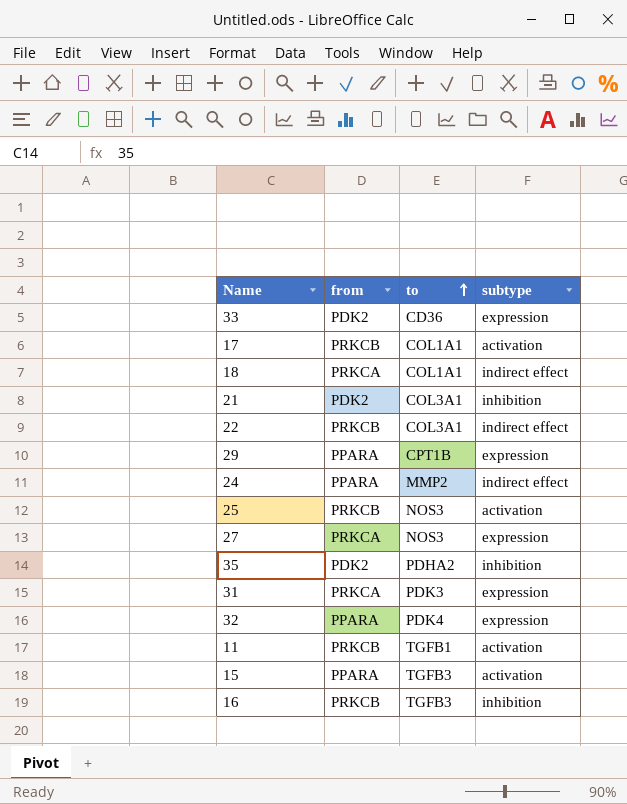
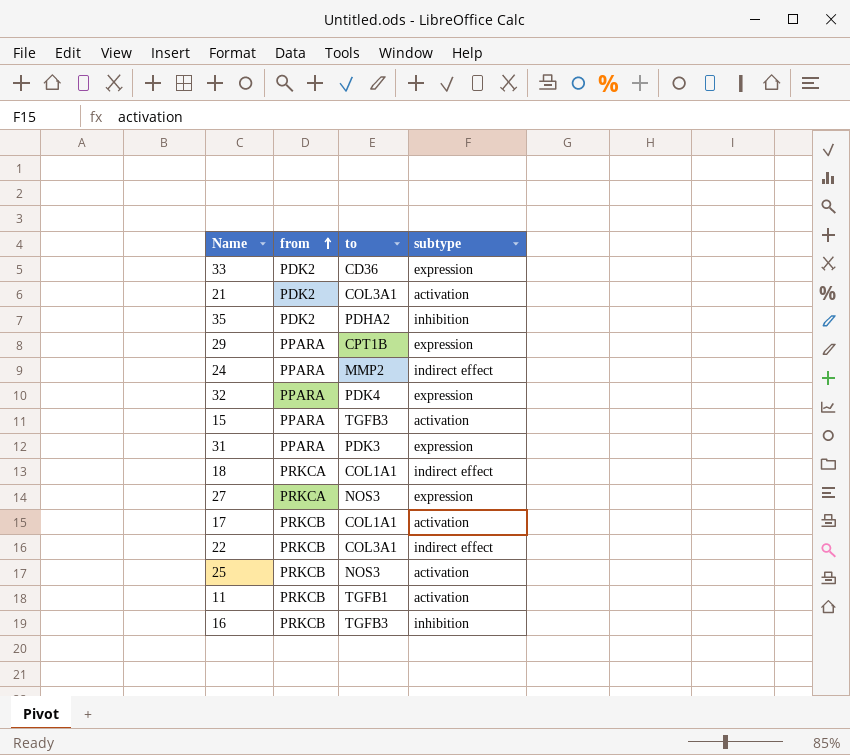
row order: to ascending -> from ascending
21 | subtype: inhibition -> activation
31 | from: PRKCA -> PPARA

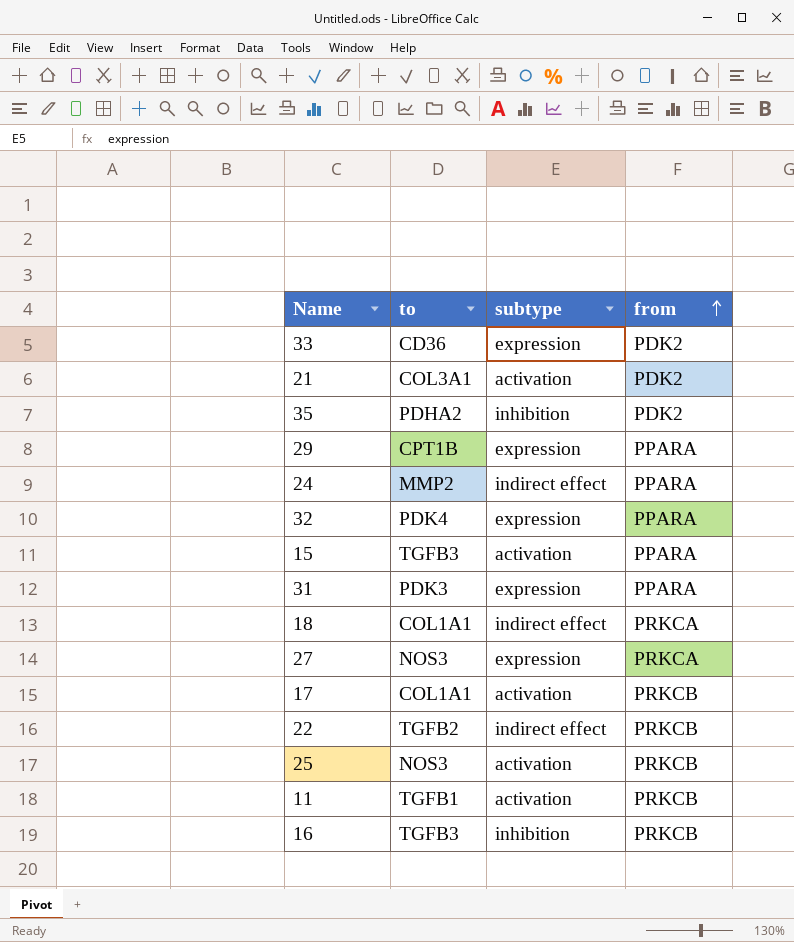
column from | position: 2 -> 4
22 | to: COL3A1 -> TGFB2

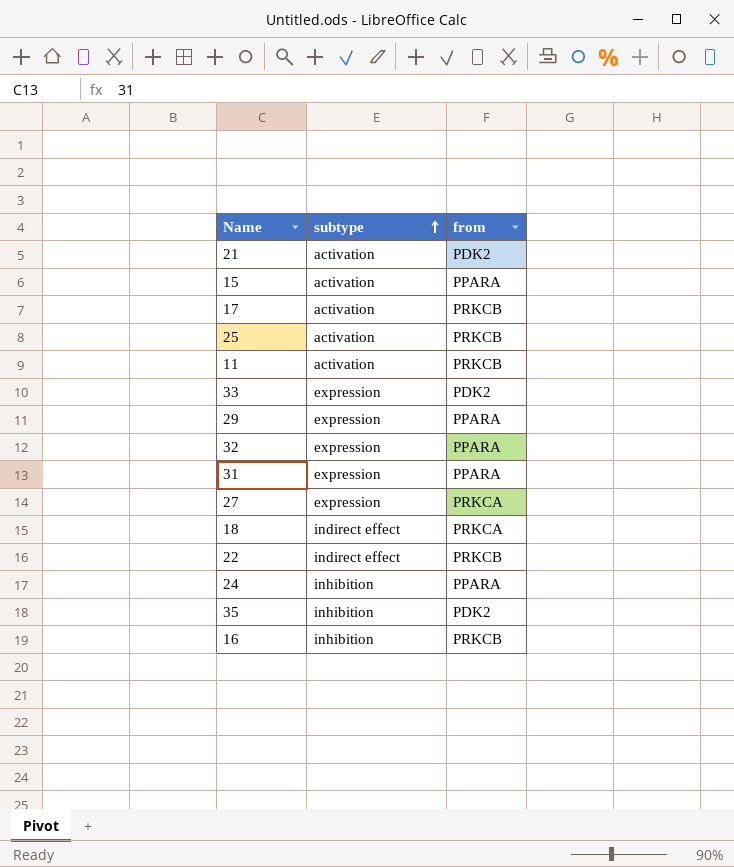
row order: from ascending -> subtype ascending
column to | position: 2 -> none
24 | subtype: indirect effect -> inhibition

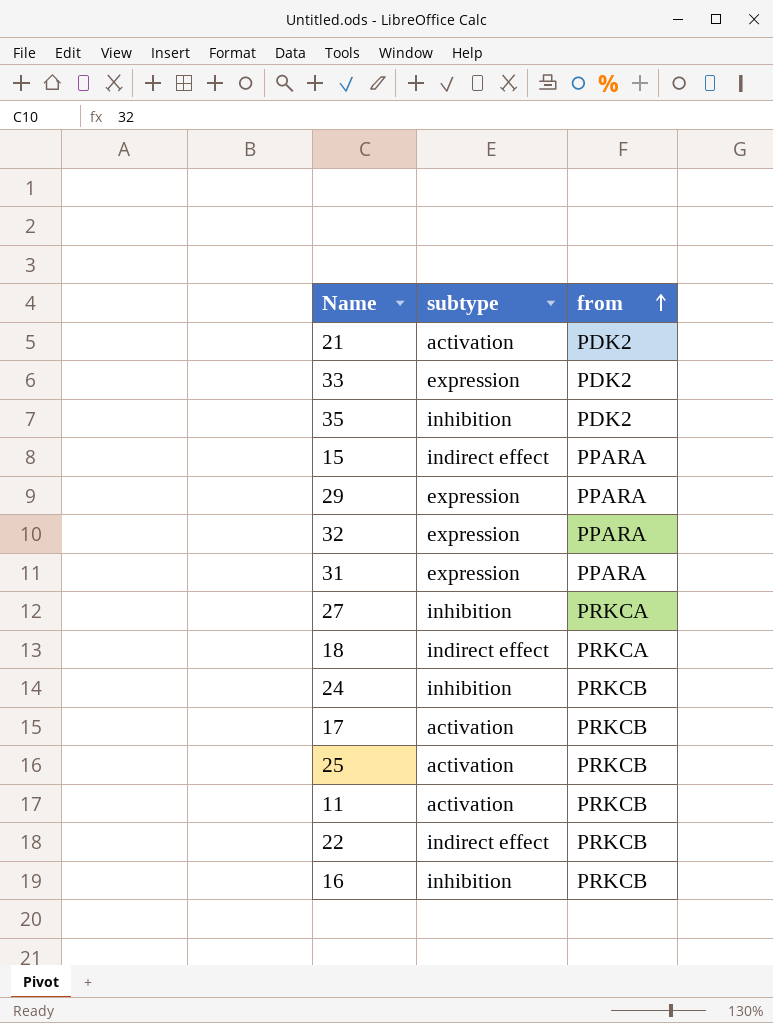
row order: subtype ascending -> from ascending
15 | subtype: activation -> indirect effect
27 | subtype: expression -> inhibition
24 | from: PPARA -> PRKCB

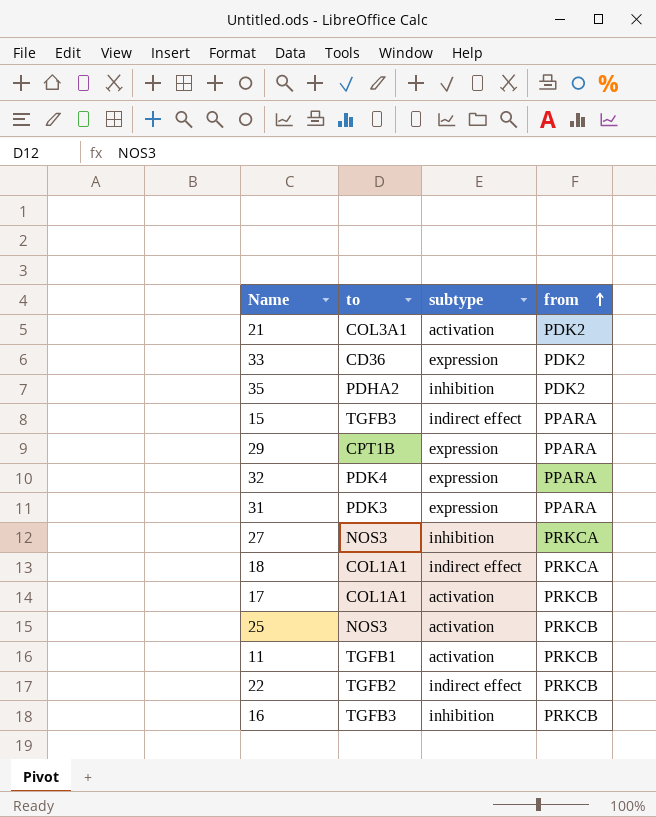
column to | position: none -> 2
row 24: inhibition | PRKCB -> none

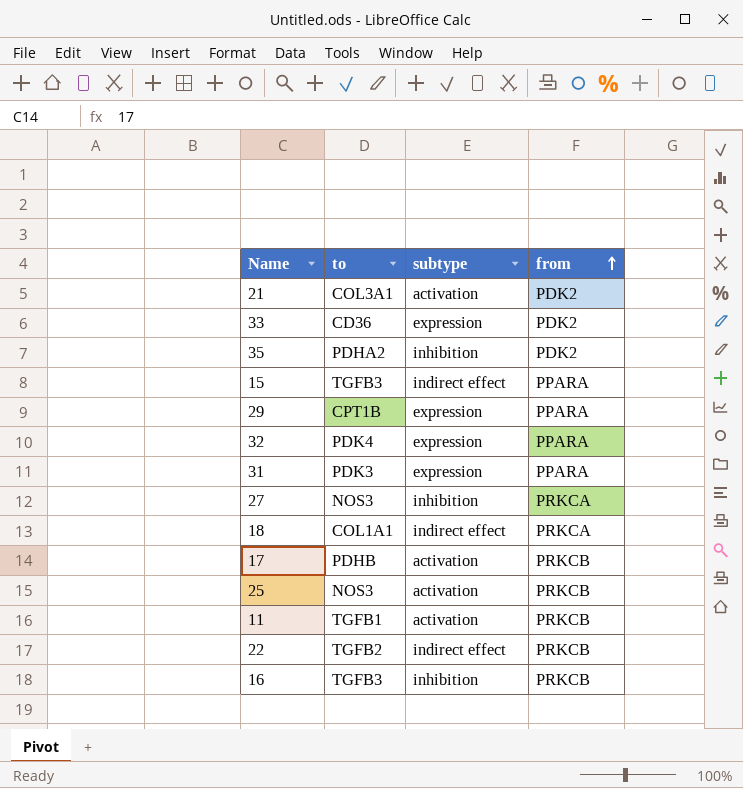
17 | to: COL1A1 -> PDHB

